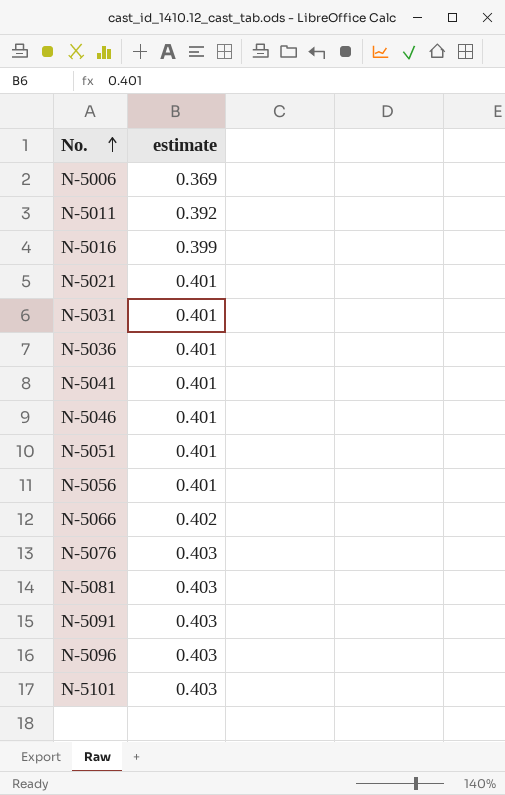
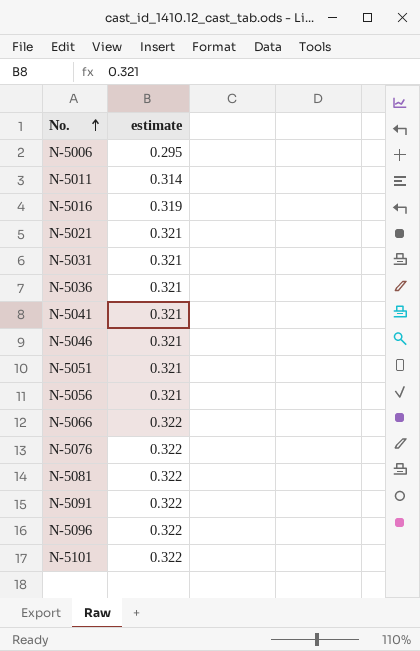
N-5006 | estimate: 0.369 -> 0.295
N-5011 | estimate: 0.392 -> 0.314
N-5016 | estimate: 0.399 -> 0.319
N-5021 | estimate: 0.401 -> 0.321
N-5031 | estimate: 0.401 -> 0.321
N-5036 | estimate: 0.401 -> 0.321
N-5041 | estimate: 0.401 -> 0.321
N-5046 | estimate: 0.401 -> 0.321
N-5051 | estimate: 0.401 -> 0.321
N-5056 | estimate: 0.401 -> 0.321
N-5066 | estimate: 0.402 -> 0.322
N-5076 | estimate: 0.403 -> 0.322
N-5081 | estimate: 0.403 -> 0.322
N-5091 | estimate: 0.403 -> 0.322
N-5096 | estimate: 0.403 -> 0.322
N-5101 | estimate: 0.403 -> 0.322

